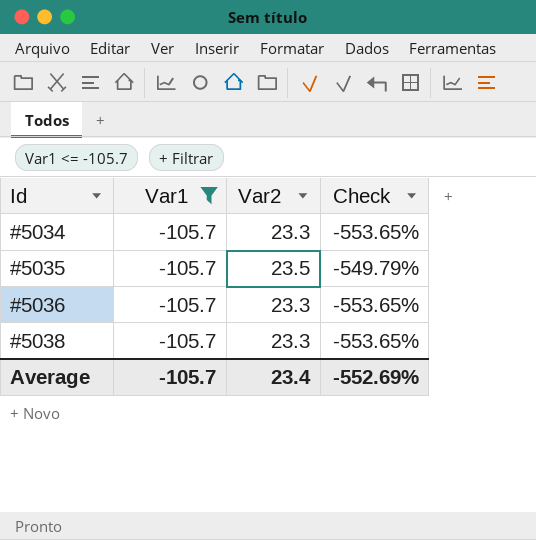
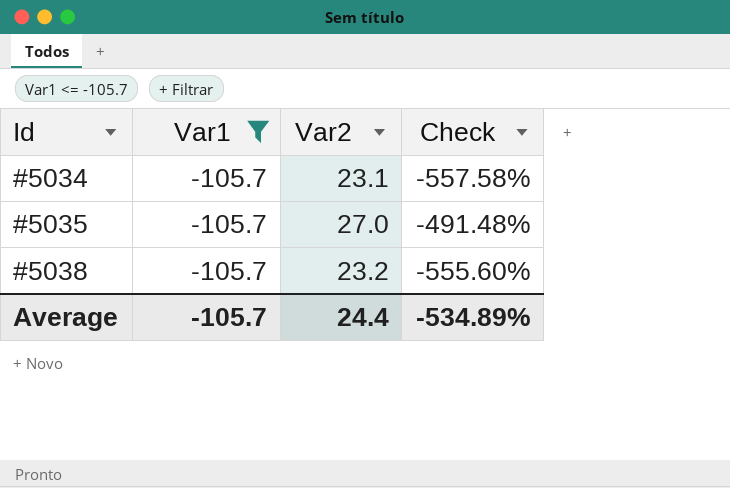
row #5036: -105.7 | 23.3 | -553.65% -> none
#5034 | Var2: 23.3 -> 23.1
#5034 | Check: -553.65% -> -557.58%
#5035 | Var2: 23.5 -> 27.0
#5035 | Check: -549.79% -> -491.48%
#5038 | Var2: 23.3 -> 23.2
#5038 | Check: -553.65% -> -555.60%
Average | Var2: 23.4 -> 24.4
Average | Check: -552.69% -> -534.89%

